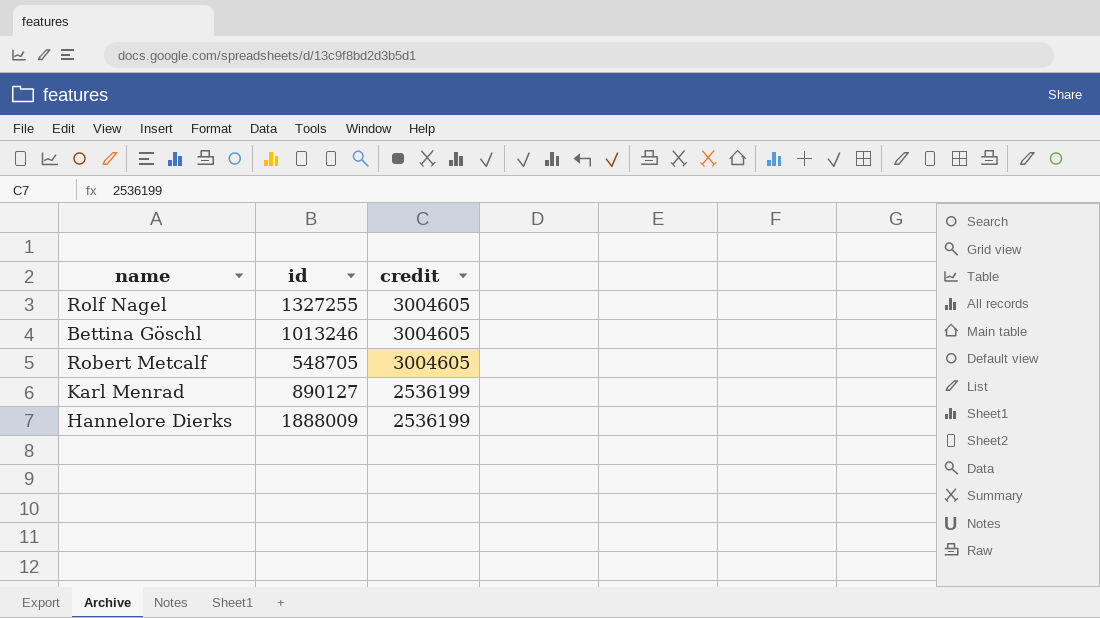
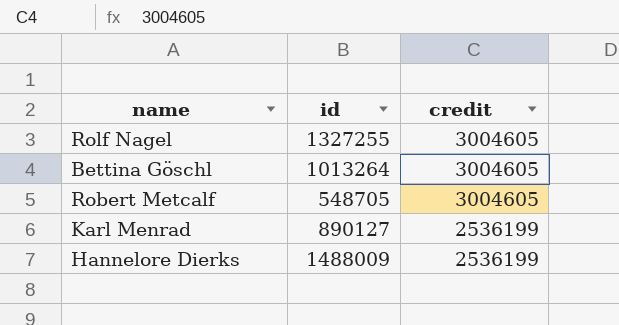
Bettina Göschl | id: 1013246 -> 1013264
Hannelore Dierks | id: 1888009 -> 1488009

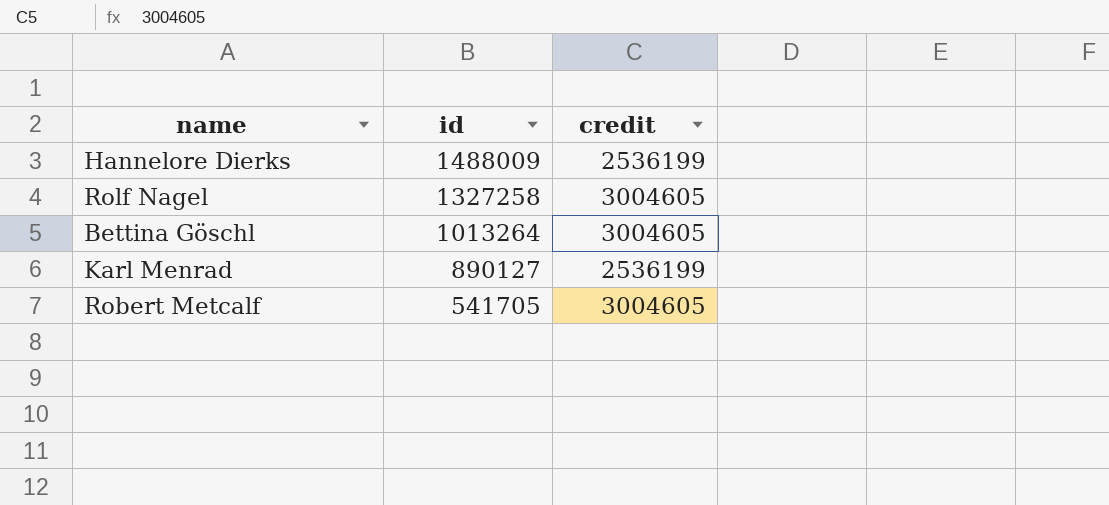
row order: credit descending -> id descending
Rolf Nagel | id: 1327255 -> 1327258
Robert Metcalf | id: 548705 -> 541705

